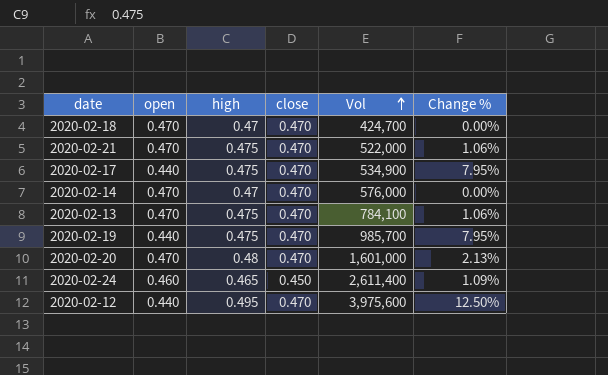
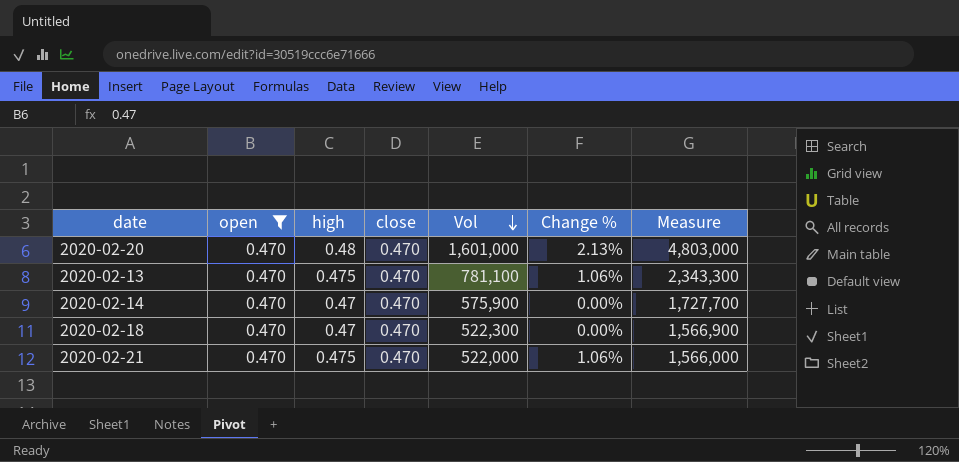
filter: none -> open = 0.470
row order: Vol ascending -> Vol descending
column Measure | formula: none -> [Vol] * 3
2020-02-13 | Vol: 784,100 -> 781,100
2020-02-14 | Vol: 576,000 -> 575,900
2020-02-18 | Vol: 424,700 -> 522,300

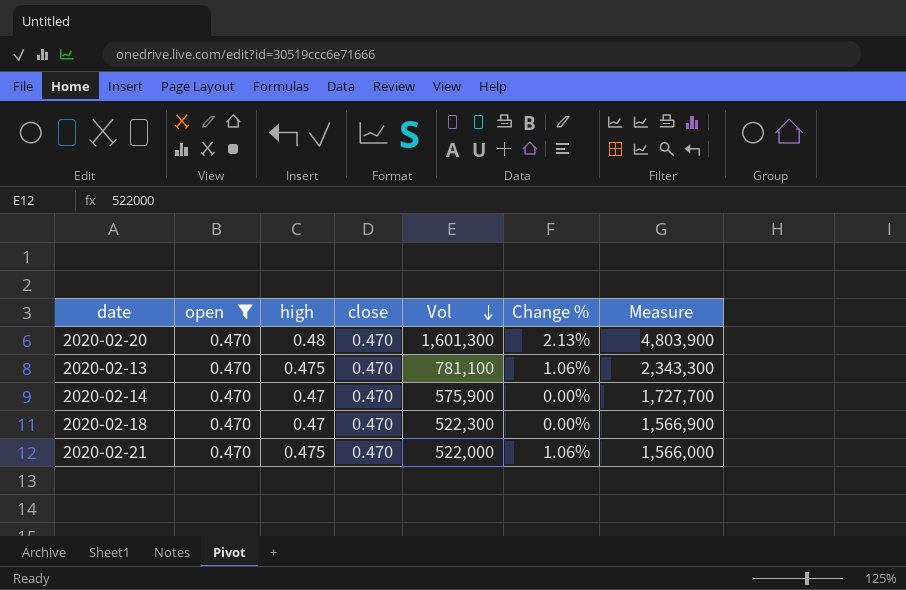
2020-02-20 | Vol: 1,601,000 -> 1,601,300
2020-02-20 | Measure: 4,803,000 -> 4,803,900

